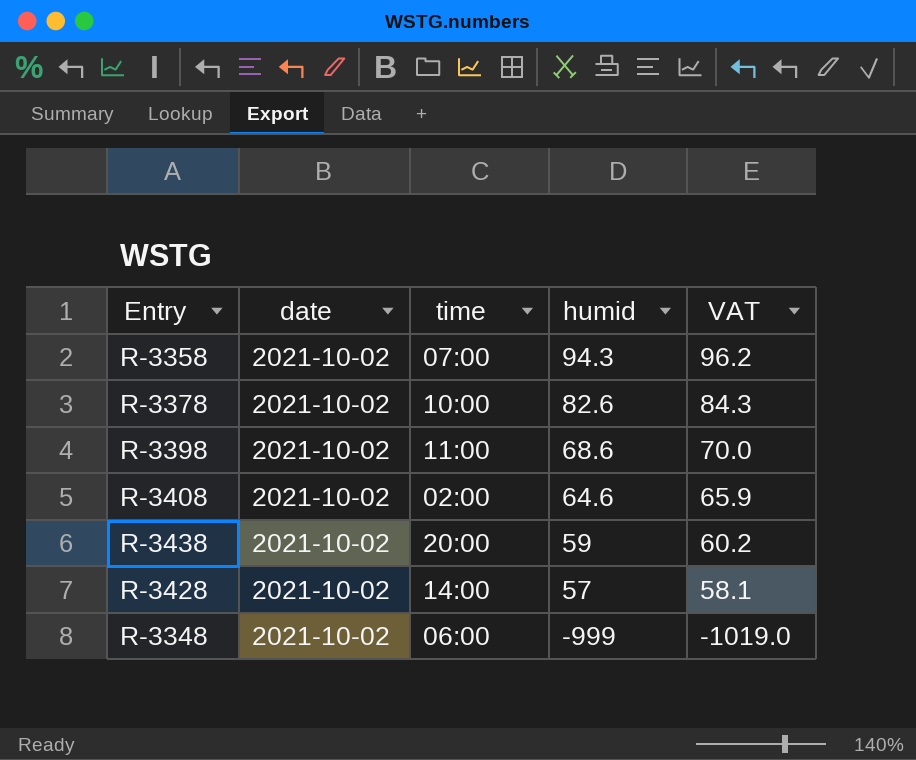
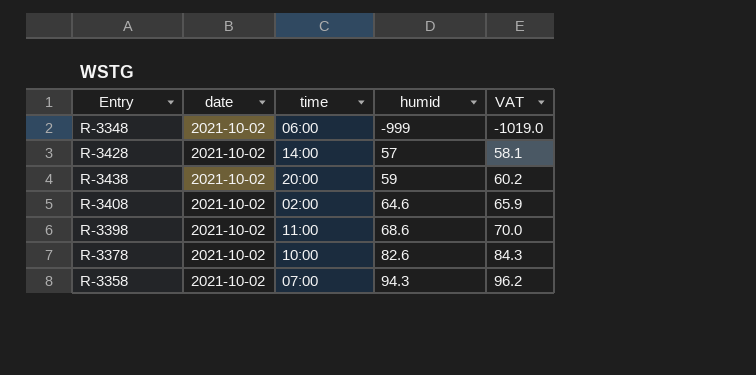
row order: humid descending -> humid ascending

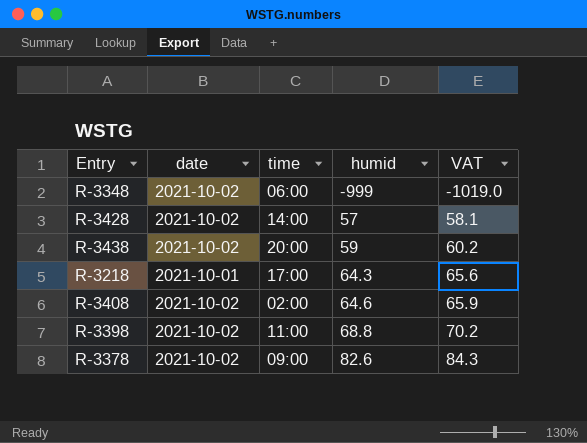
row R-3358: 2021-10-02 | 07:00 | 94.3 | 96.2 -> none
row R-3218: none -> 2021-10-01 | 17:00 | 64.3 | 65.6
R-3398 | humid: 68.6 -> 68.8
R-3398 | VAT: 70.0 -> 70.2
R-3378 | time: 10:00 -> 09:00

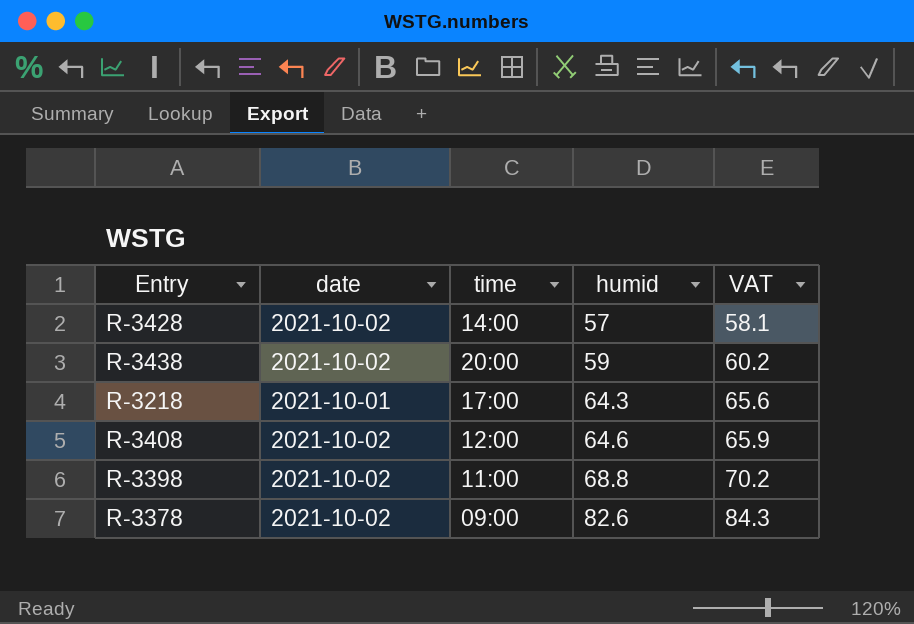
row R-3348: 2021-10-02 | 06:00 | -999 | -1019.0 -> none
R-3408 | time: 02:00 -> 12:00

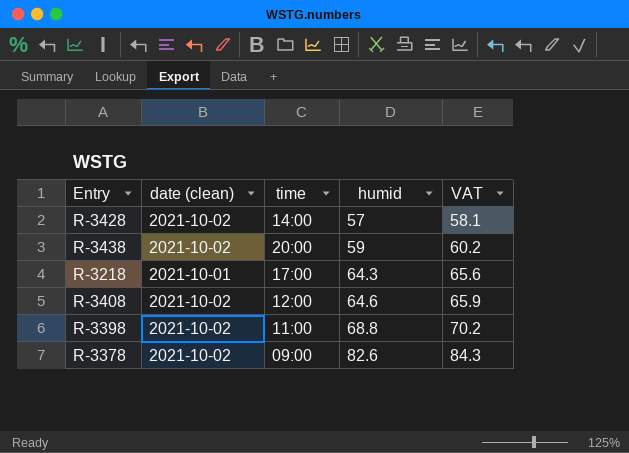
column name: date -> date (clean)

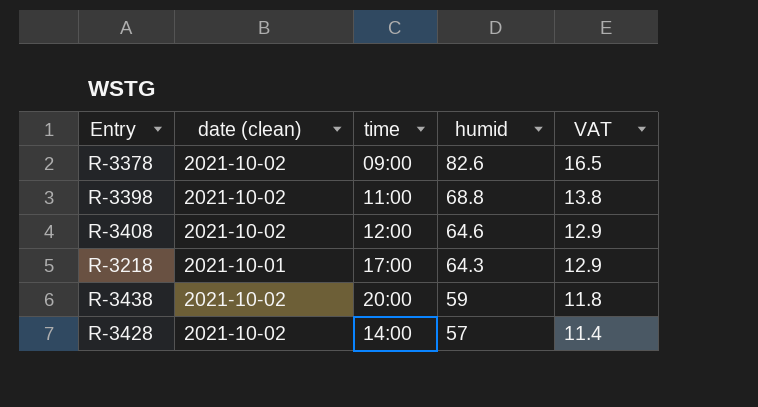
row order: humid ascending -> humid descending
column VAT | formula: [humid] * 1.02 -> [humid] * 0.2

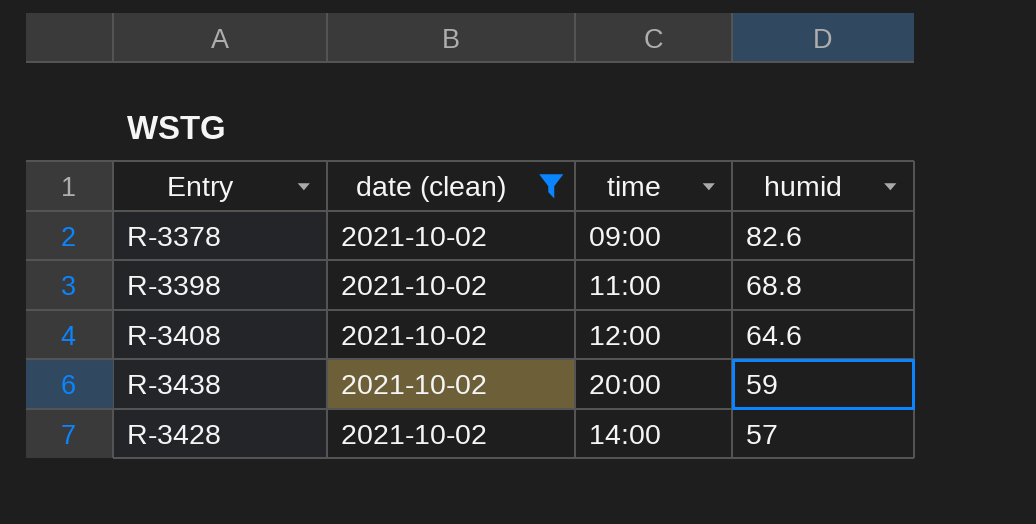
filter: none -> date (clean) = 2021-10-02
column VAT | formula: [humid] * 0.2 -> none

